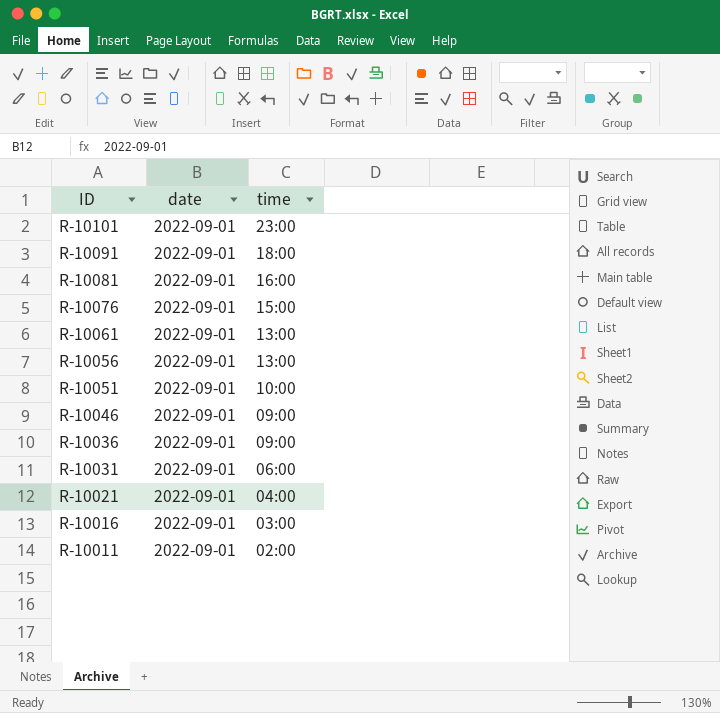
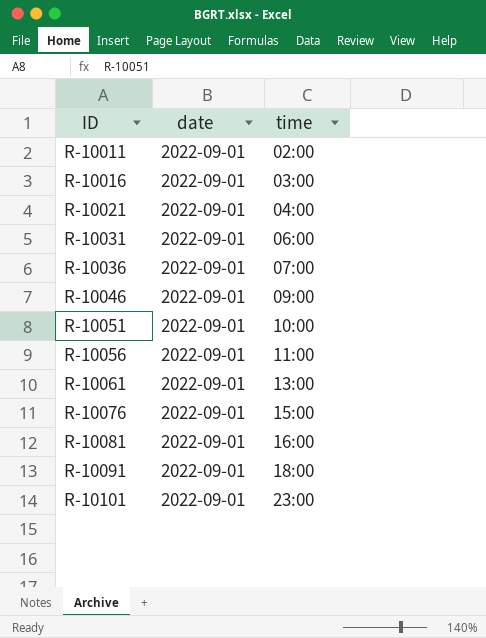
row order: ID descending -> ID ascending
R-10036 | time: 09:00 -> 07:00
R-10056 | time: 13:00 -> 11:00

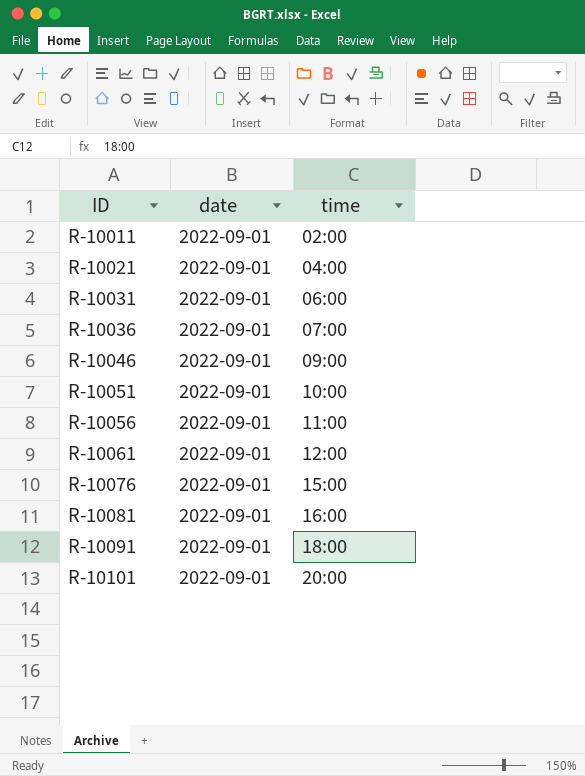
row R-10016: 2022-09-01 | 03:00 -> none
R-10061 | time: 13:00 -> 12:00
R-10101 | time: 23:00 -> 20:00

